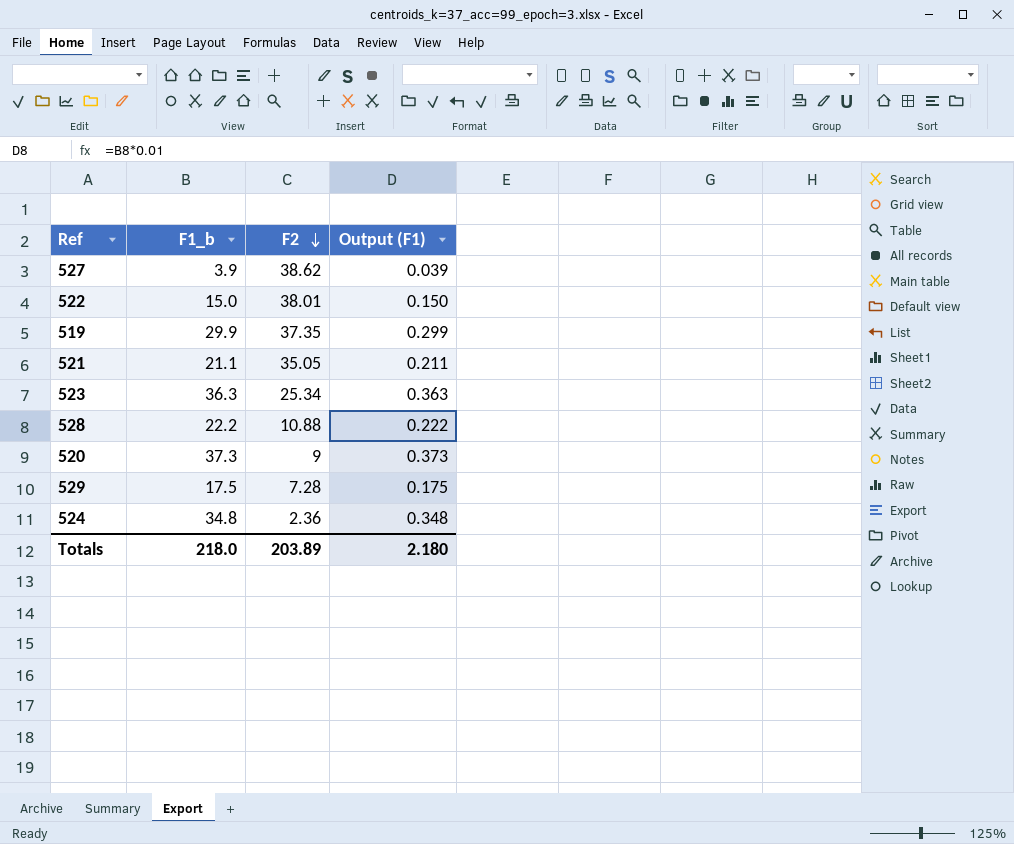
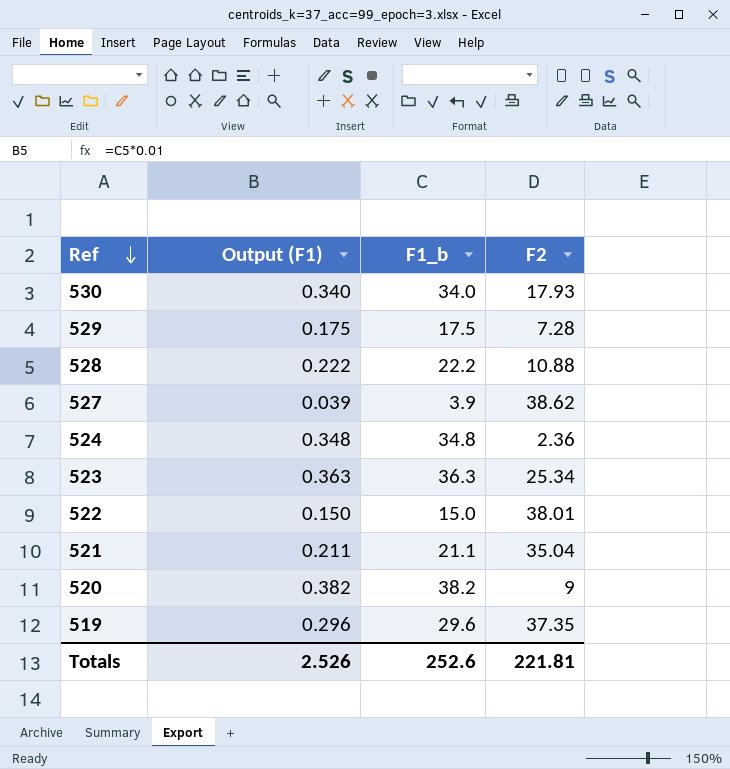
row order: F2 descending -> Ref descending
column Output (F1) | position: 4 -> 2
row 530: none -> 0.340 | 34.0 | 17.93
521 | F2: 35.05 -> 35.04
520 | Output (F1): 0.373 -> 0.382
520 | F1_b: 37.3 -> 38.2
519 | Output (F1): 0.299 -> 0.296
519 | F1_b: 29.9 -> 29.6
Totals | Output (F1): 2.180 -> 2.526
Totals | F1_b: 218.0 -> 252.6
Totals | F2: 203.89 -> 221.81

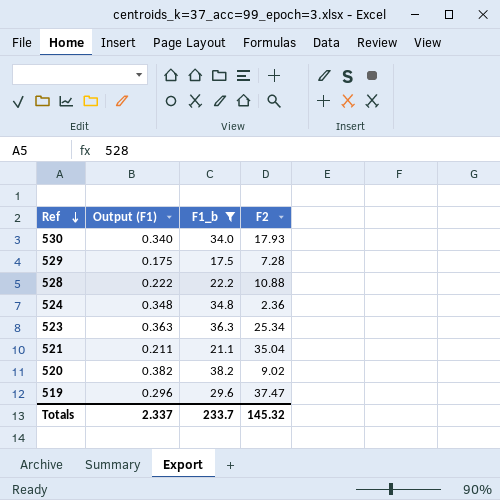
filter: none -> F1_b >= 17.5
520 | F2: 9 -> 9.02
519 | F2: 37.35 -> 37.47
Totals | Output (F1): 2.526 -> 2.337
Totals | F1_b: 252.6 -> 233.7
Totals | F2: 221.81 -> 145.32

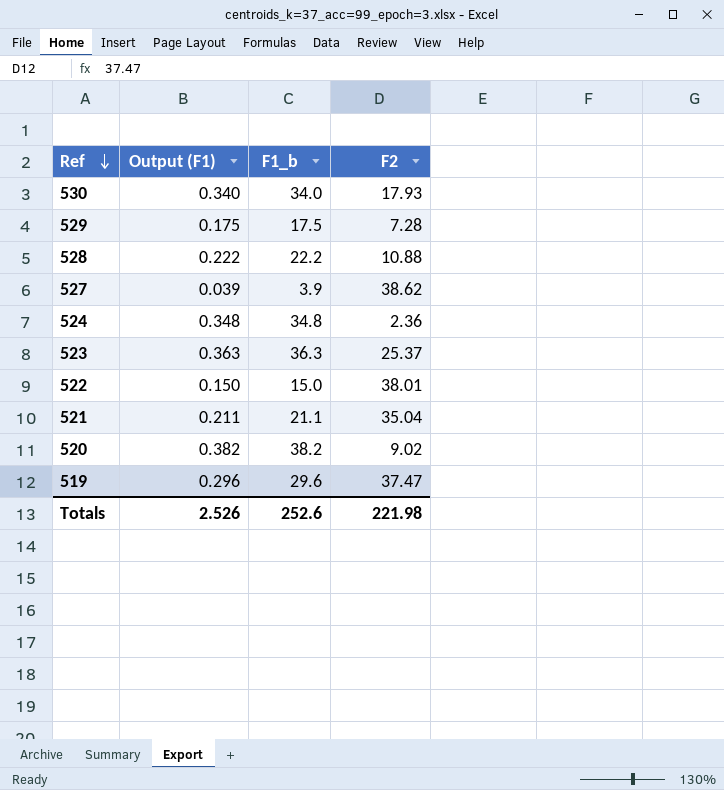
filter: F1_b >= 17.5 -> none
523 | F2: 25.34 -> 25.37
Totals | Output (F1): 2.337 -> 2.526
Totals | F1_b: 233.7 -> 252.6
Totals | F2: 145.32 -> 221.98

